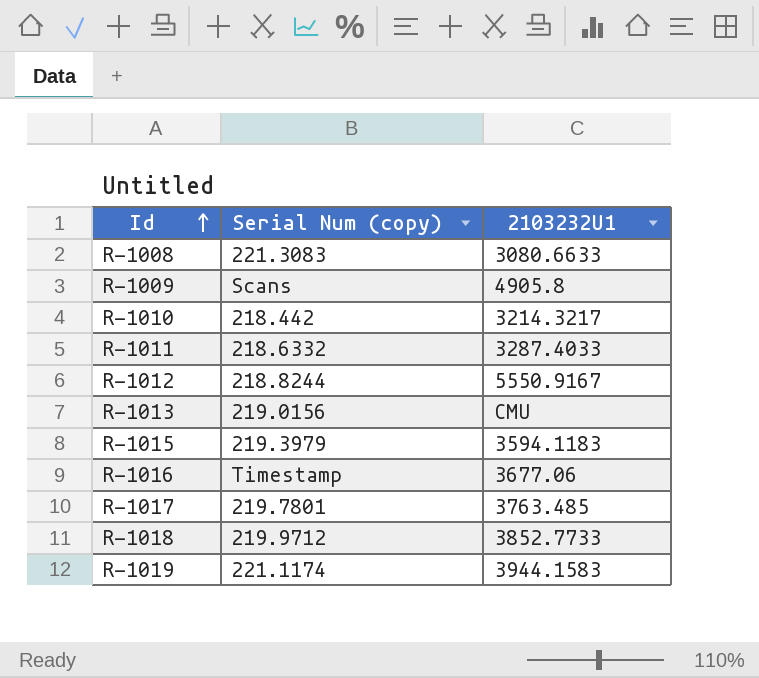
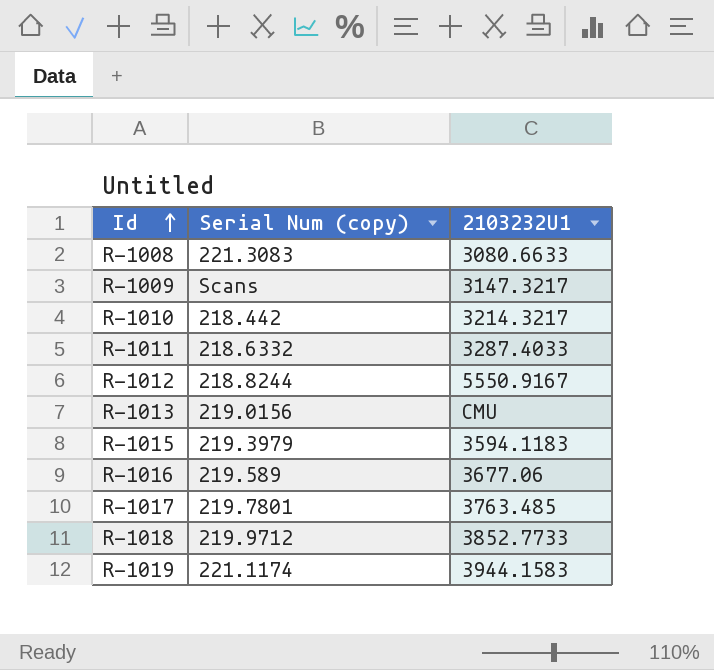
R-1009 | 2103232U1: 4905.8 -> 3147.3217
R-1016 | Serial Num (copy): Timestamp -> 219.589

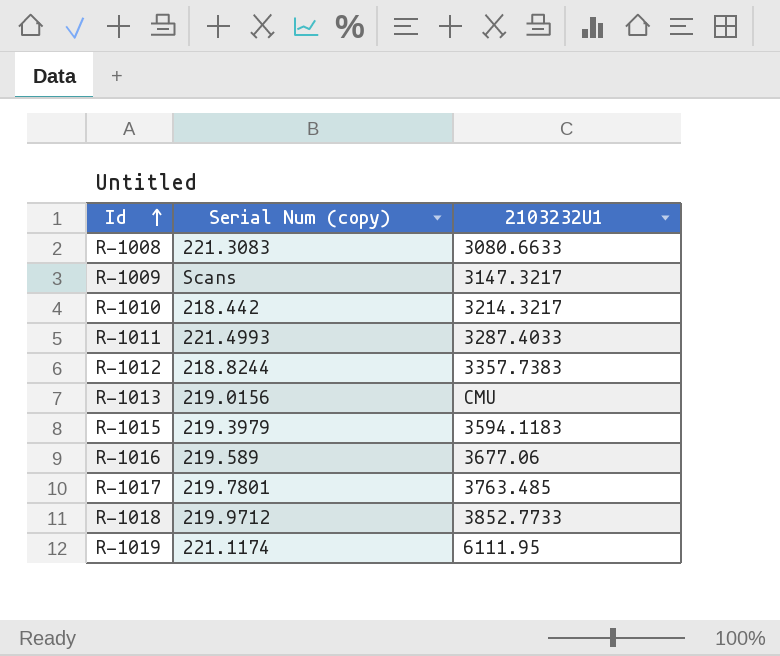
R-1011 | Serial Num (copy): 218.6332 -> 221.4993
R-1012 | 2103232U1: 5550.9167 -> 3357.7383
R-1019 | 2103232U1: 3944.1583 -> 6111.95

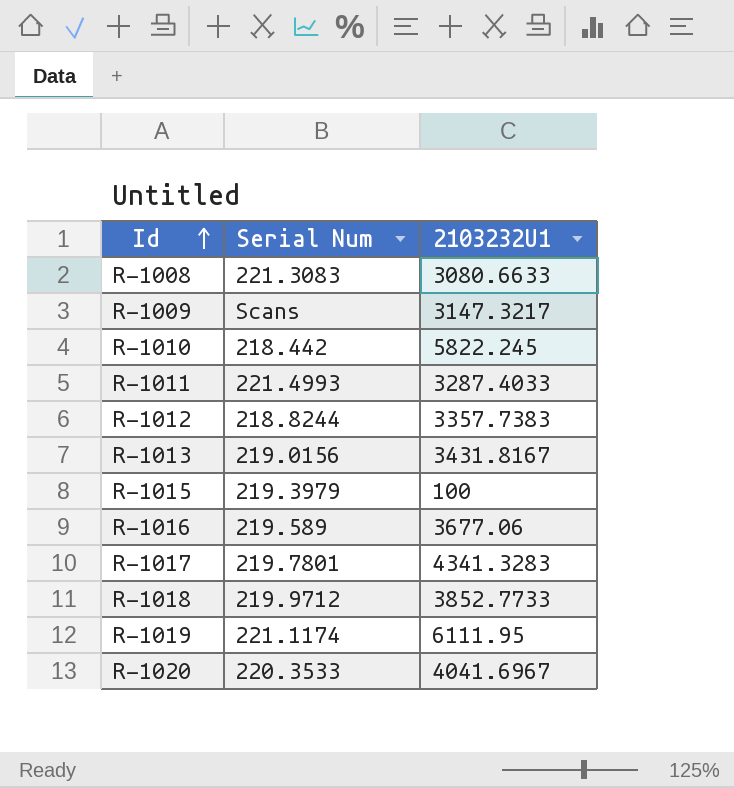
column name: Serial Num (copy) -> Serial Num
R-1010 | 2103232U1: 3214.3217 -> 5822.245
R-1013 | 2103232U1: CMU -> 3431.8167
R-1015 | 2103232U1: 3594.1183 -> 100
R-1017 | 2103232U1: 3763.485 -> 4341.3283
row R-1020: none -> 220.3533 | 4041.6967

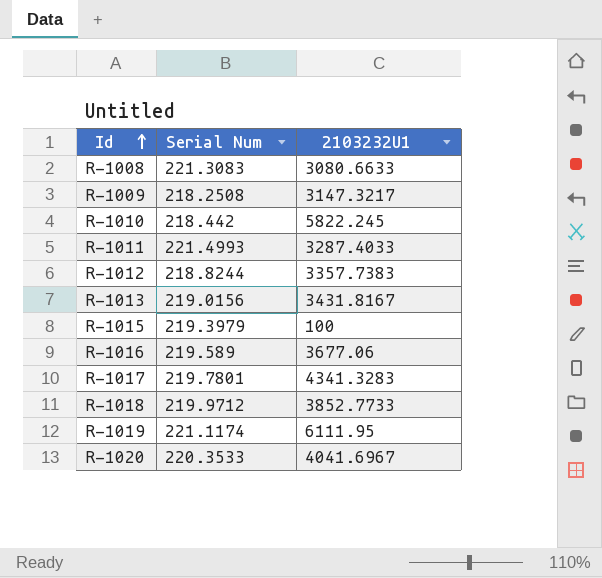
R-1009 | Serial Num: Scans -> 218.2508

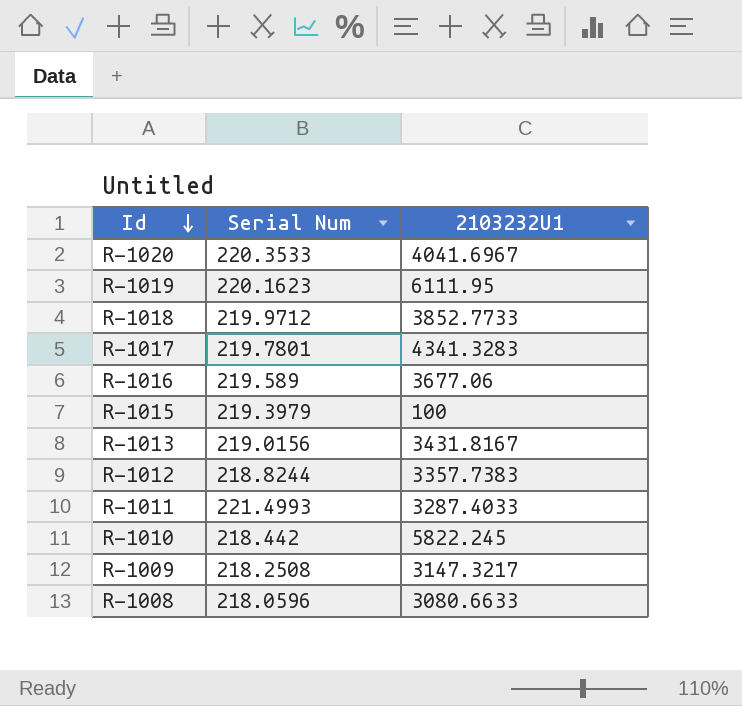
row order: Id ascending -> Id descending
R-1019 | Serial Num: 221.1174 -> 220.1623
R-1008 | Serial Num: 221.3083 -> 218.0596

